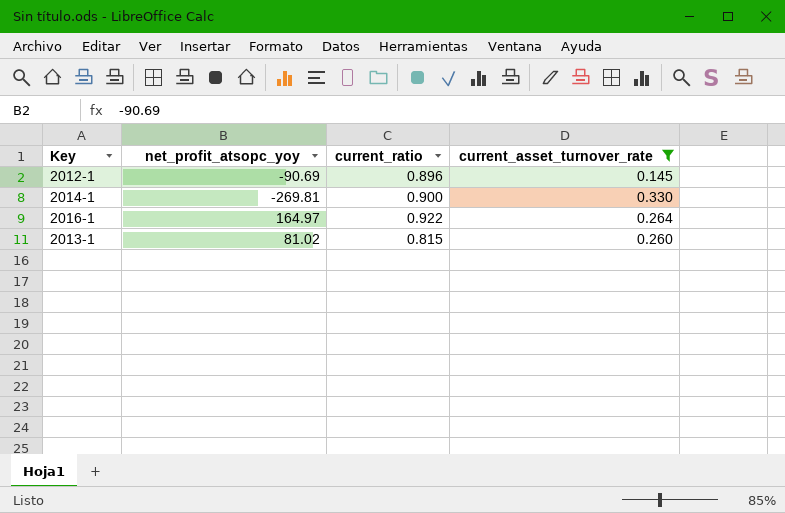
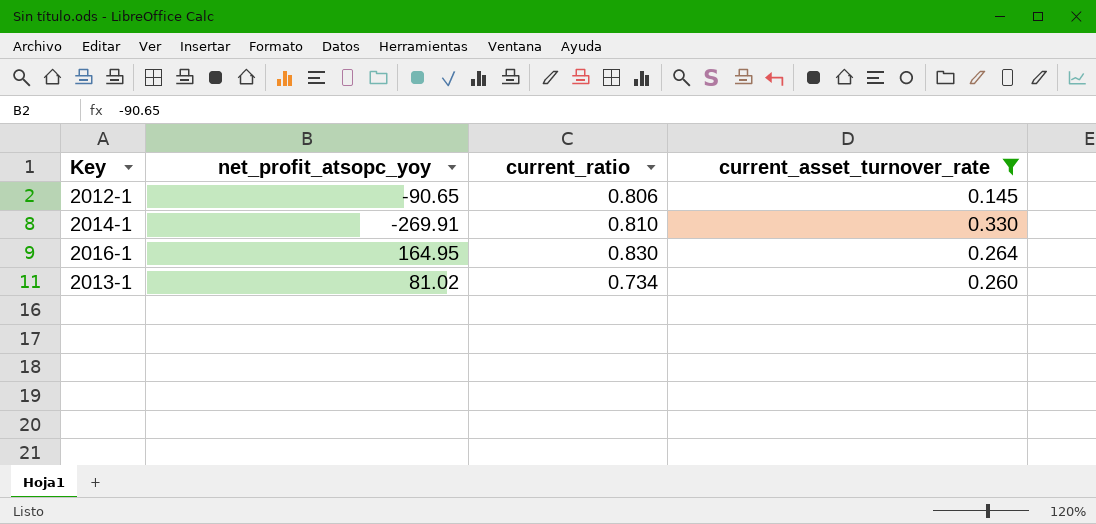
2012-1 | net_profit_atsopc_yoy: -90.69 -> -90.65
2012-1 | current_ratio: 0.896 -> 0.806
2014-1 | net_profit_atsopc_yoy: -269.81 -> -269.91
2014-1 | current_ratio: 0.900 -> 0.810
2016-1 | net_profit_atsopc_yoy: 164.97 -> 164.95
2016-1 | current_ratio: 0.922 -> 0.830
2013-1 | current_ratio: 0.815 -> 0.734

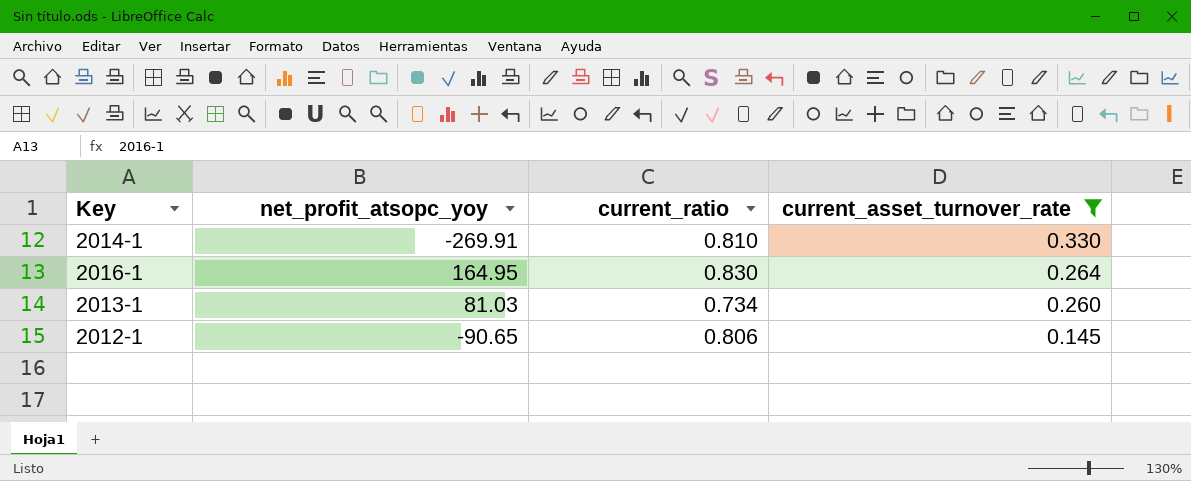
row order: none -> current_asset_turnover_rate descending
2013-1 | net_profit_atsopc_yoy: 81.02 -> 81.03

